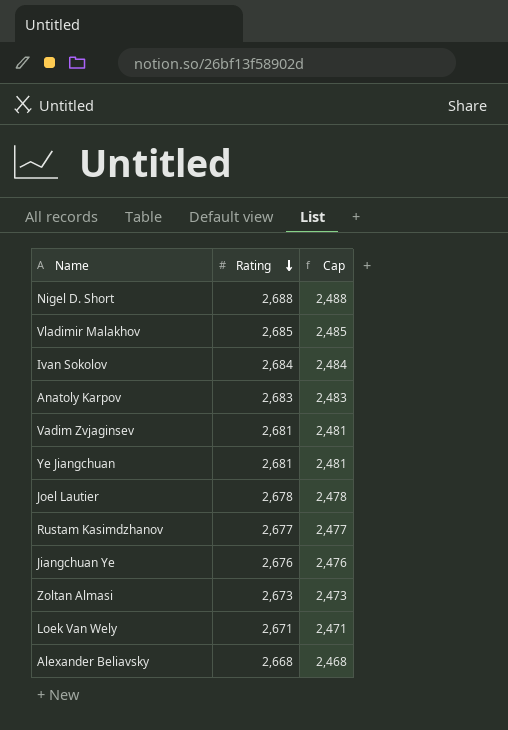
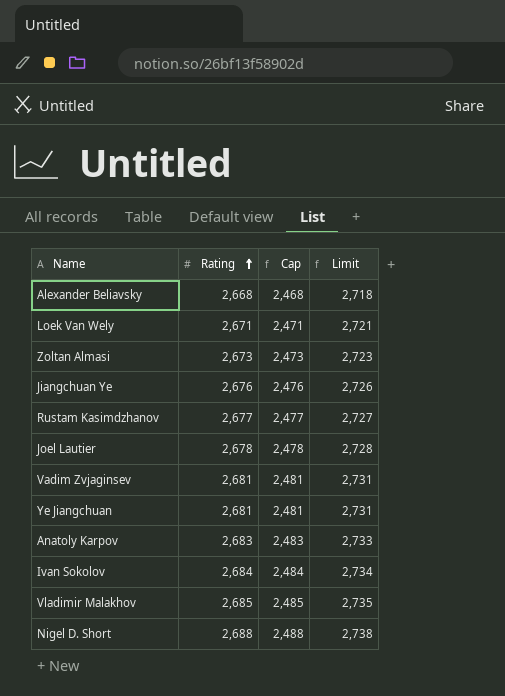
row order: Rating descending -> Rating ascending
column Limit | formula: none -> [Rating] + 50

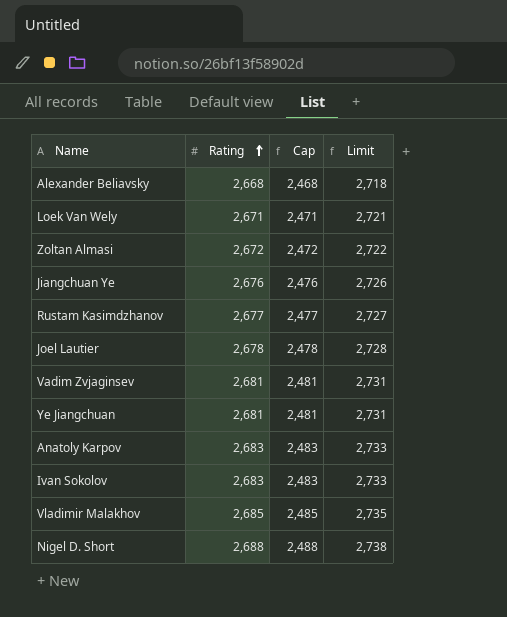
Zoltan Almasi | Rating: 2,673 -> 2,672
Zoltan Almasi | Cap: 2,473 -> 2,472
Zoltan Almasi | Limit: 2,723 -> 2,722
Ivan Sokolov | Rating: 2,684 -> 2,683
Ivan Sokolov | Cap: 2,484 -> 2,483
Ivan Sokolov | Limit: 2,734 -> 2,733

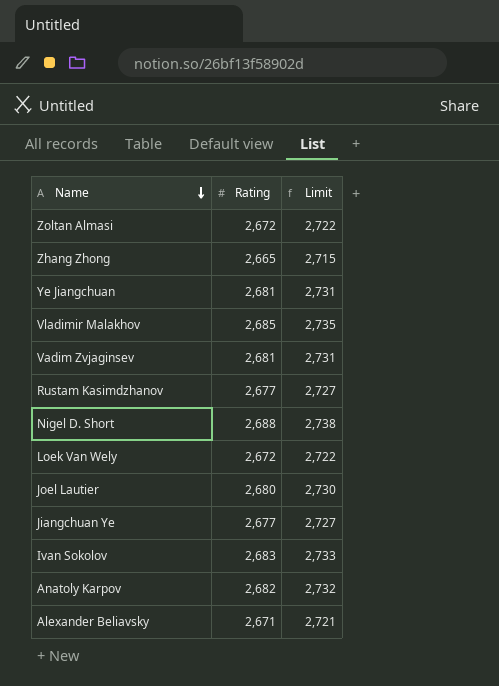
row order: Rating ascending -> Name descending
column Cap | formula: [Rating] - 200 -> none
row Zhang Zhong: none -> 2,665 | 2,715
Loek Van Wely | Rating: 2,671 -> 2,672
Loek Van Wely | Limit: 2,721 -> 2,722
Joel Lautier | Rating: 2,678 -> 2,680
Joel Lautier | Limit: 2,728 -> 2,730
Jiangchuan Ye | Rating: 2,676 -> 2,677
Jiangchuan Ye | Limit: 2,726 -> 2,727
Anatoly Karpov | Rating: 2,683 -> 2,682
Anatoly Karpov | Limit: 2,733 -> 2,732
Alexander Beliavsky | Rating: 2,668 -> 2,671
Alexander Beliavsky | Limit: 2,718 -> 2,721

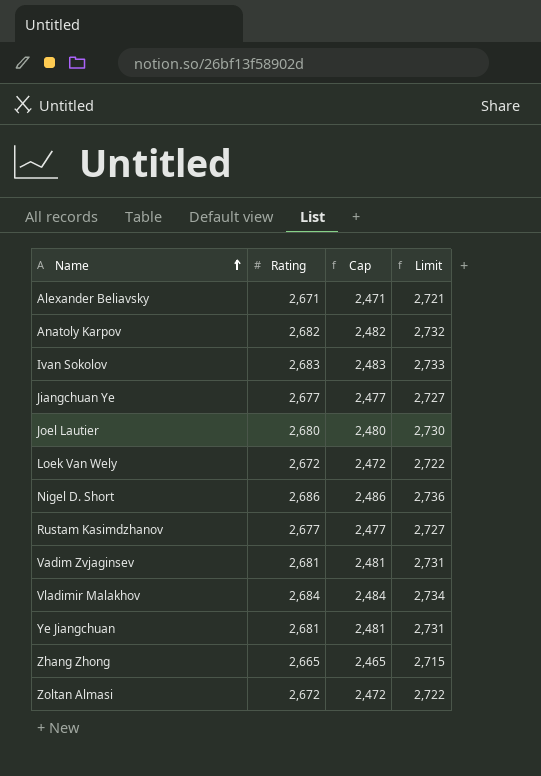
row order: Name descending -> Name ascending
column Cap | formula: none -> [Rating] - 200
Nigel D. Short | Rating: 2,688 -> 2,686
Nigel D. Short | Limit: 2,738 -> 2,736
Vladimir Malakhov | Rating: 2,685 -> 2,684
Vladimir Malakhov | Limit: 2,735 -> 2,734

